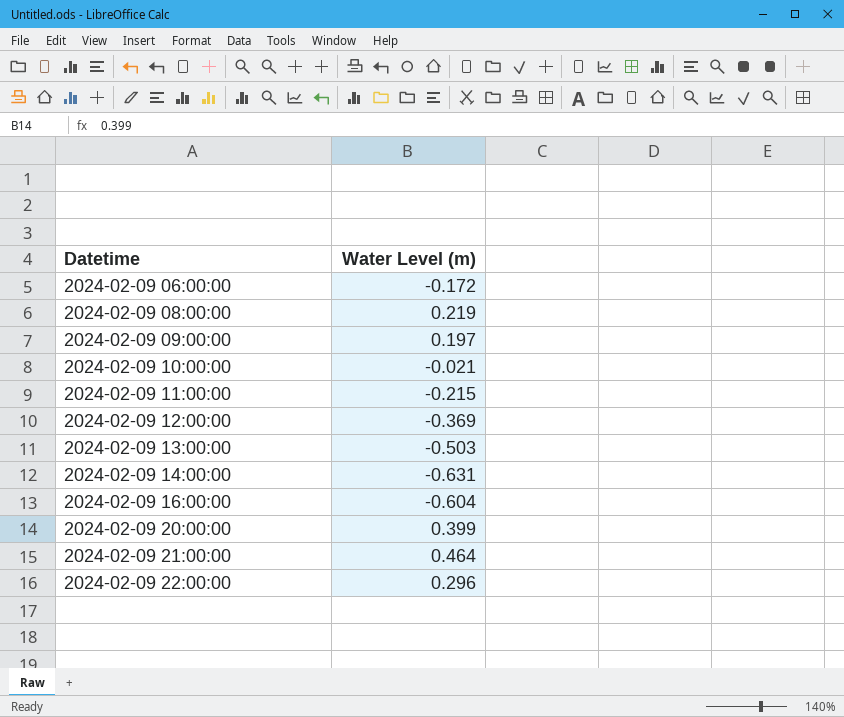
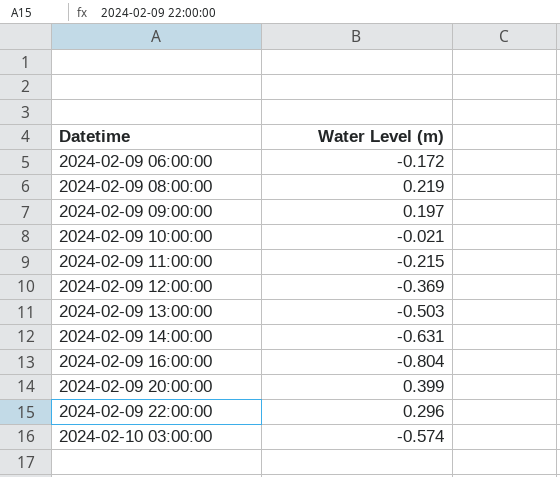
row 2024-02-09 21:00:00: 0.464 -> none
2024-02-09 16:00:00 | Water Level (m): -0.604 -> -0.804
row 2024-02-10 03:00:00: none -> -0.574

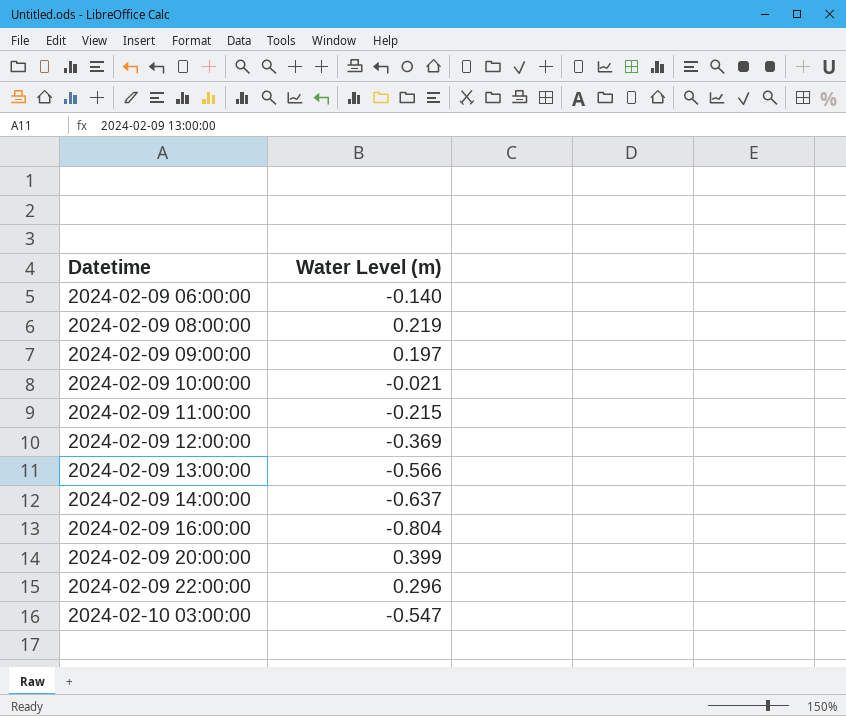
2024-02-09 06:00:00 | Water Level (m): -0.172 -> -0.140
2024-02-09 13:00:00 | Water Level (m): -0.503 -> -0.566
2024-02-09 14:00:00 | Water Level (m): -0.631 -> -0.637
2024-02-10 03:00:00 | Water Level (m): -0.574 -> -0.547

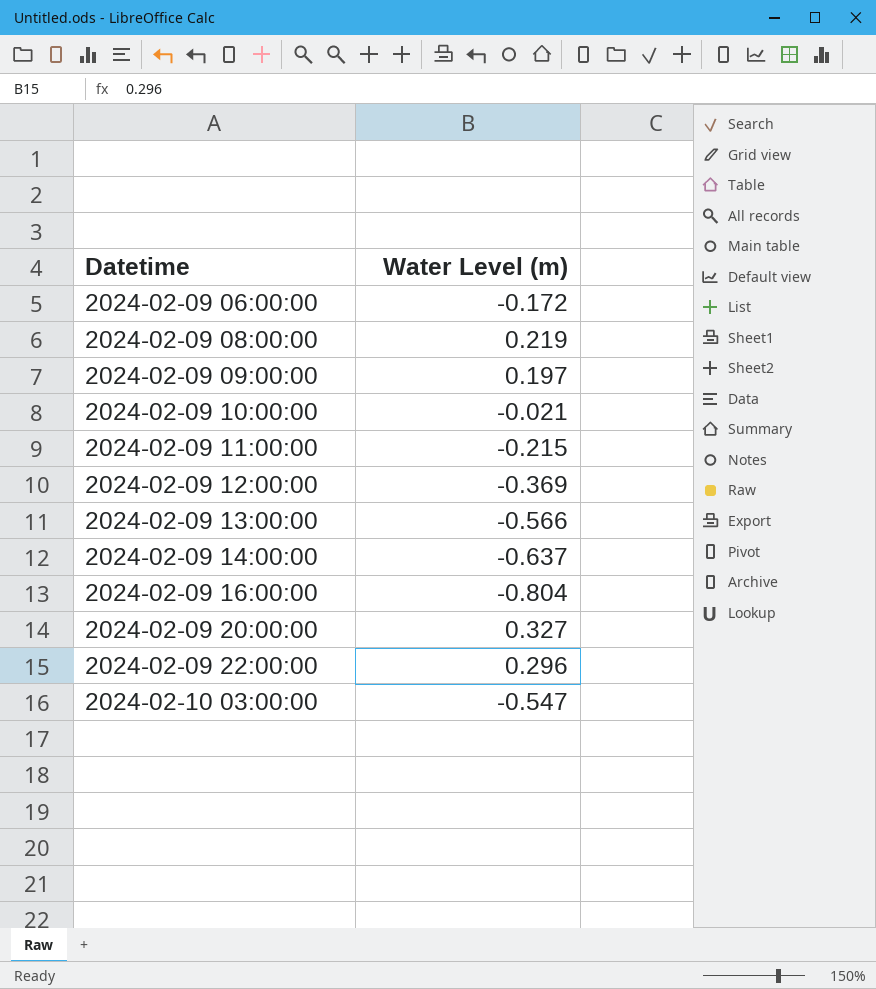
2024-02-09 06:00:00 | Water Level (m): -0.140 -> -0.172
2024-02-09 20:00:00 | Water Level (m): 0.399 -> 0.327

